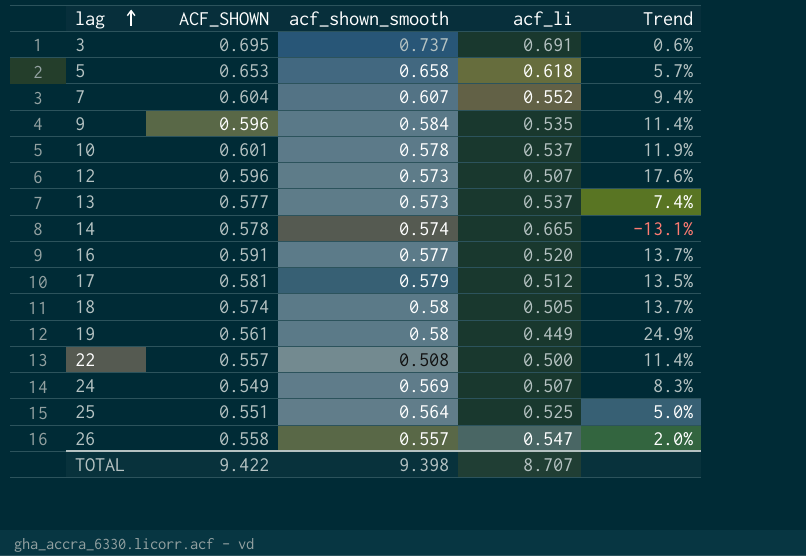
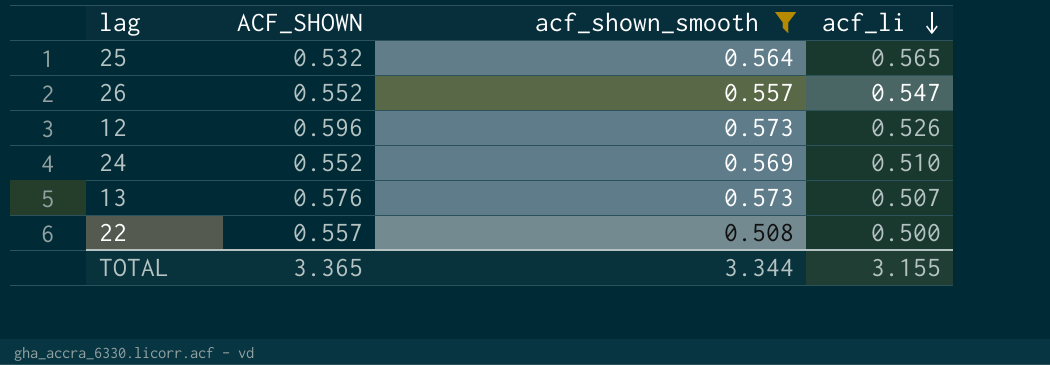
filter: none -> acf_shown_smooth <= 0.573
row order: lag ascending -> acf_li descending
column Trend | formula: ([ACF_SHOWN] - [acf_li]) / [acf_li] -> none
25 | ACF_SHOWN: 0.551 -> 0.532
25 | acf_li: 0.525 -> 0.565
26 | ACF_SHOWN: 0.558 -> 0.552
12 | acf_li: 0.507 -> 0.526
24 | ACF_SHOWN: 0.549 -> 0.552
24 | acf_li: 0.507 -> 0.510
13 | ACF_SHOWN: 0.577 -> 0.576
13 | acf_li: 0.537 -> 0.507
TOTAL | ACF_SHOWN: 9.422 -> 3.365
TOTAL | acf_shown_smooth: 9.398 -> 3.344
TOTAL | acf_li: 8.707 -> 3.155

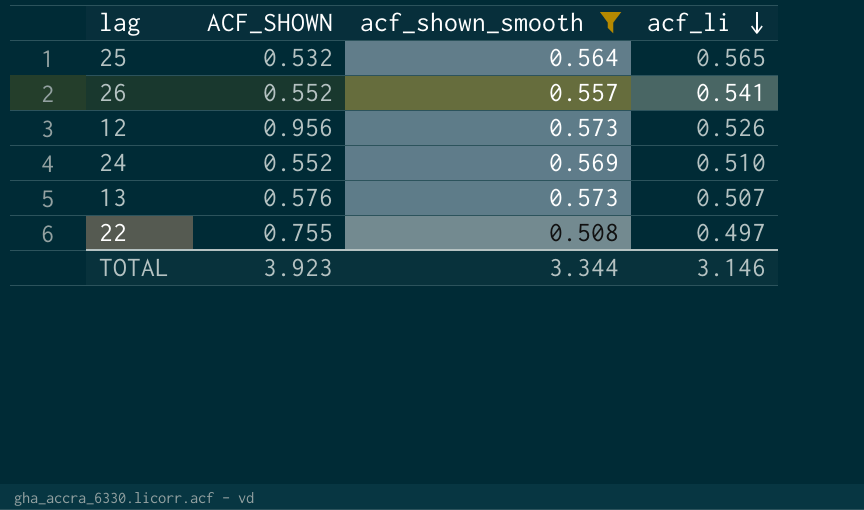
26 | acf_li: 0.547 -> 0.541
12 | ACF_SHOWN: 0.596 -> 0.956
22 | ACF_SHOWN: 0.557 -> 0.755
22 | acf_li: 0.500 -> 0.497
TOTAL | ACF_SHOWN: 3.365 -> 3.923
TOTAL | acf_li: 3.155 -> 3.146

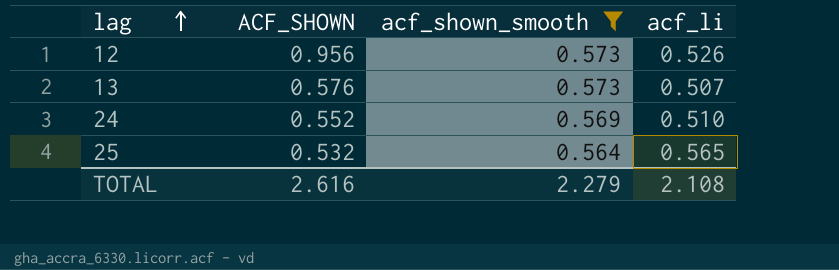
row order: acf_li descending -> lag ascending
row 26: 0.552 | 0.557 | 0.541 -> none
row 22: 0.755 | 0.508 | 0.497 -> none
TOTAL | ACF_SHOWN: 3.923 -> 2.616
TOTAL | acf_shown_smooth: 3.344 -> 2.279
TOTAL | acf_li: 3.146 -> 2.108

